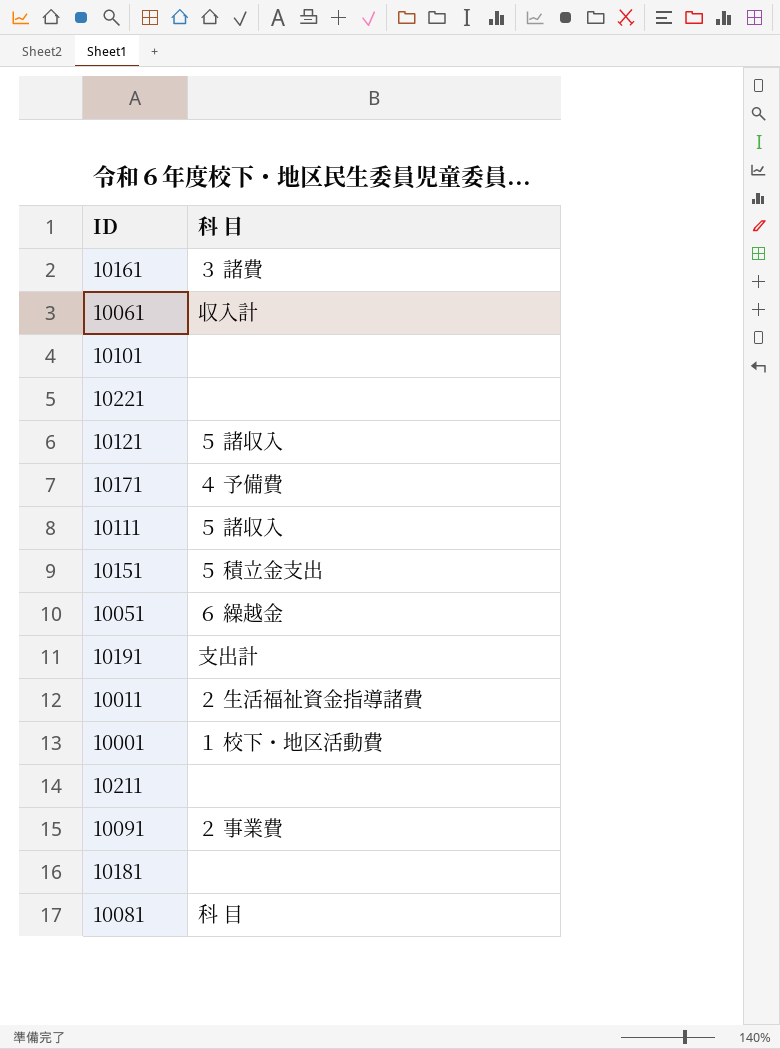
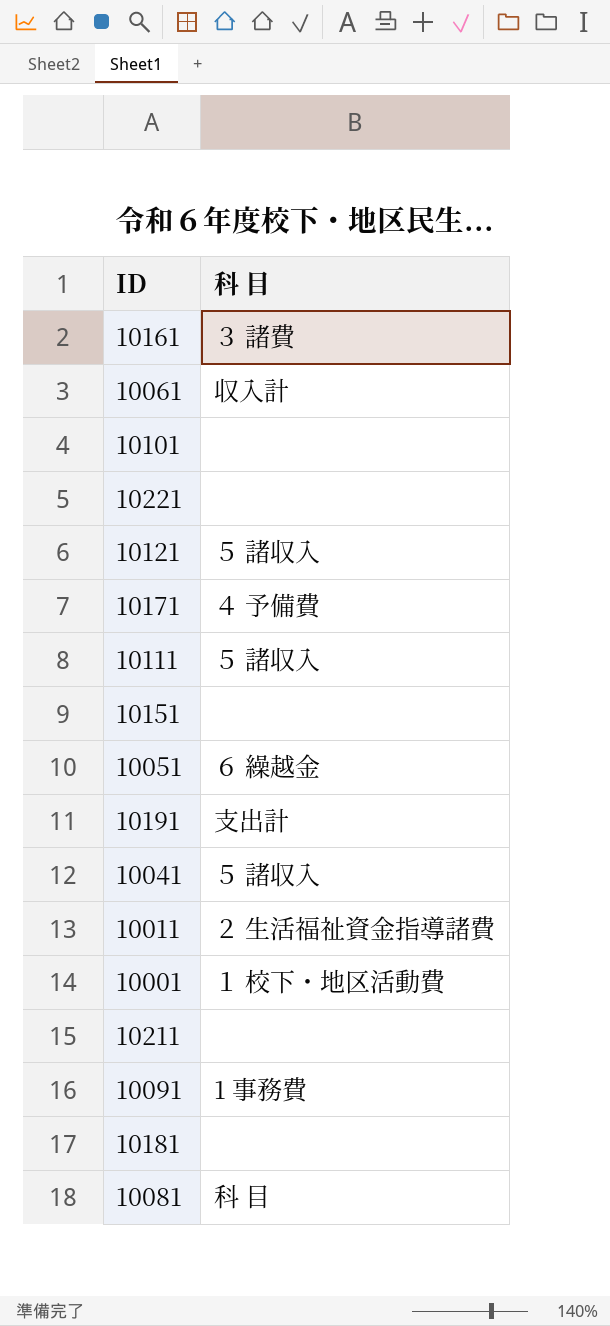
10151 | 科 目: ５ 積立金支出 -> none
row 10041: none -> ５ 諸収入
10091 | 科 目: ２ 事業費 -> 1 事務費

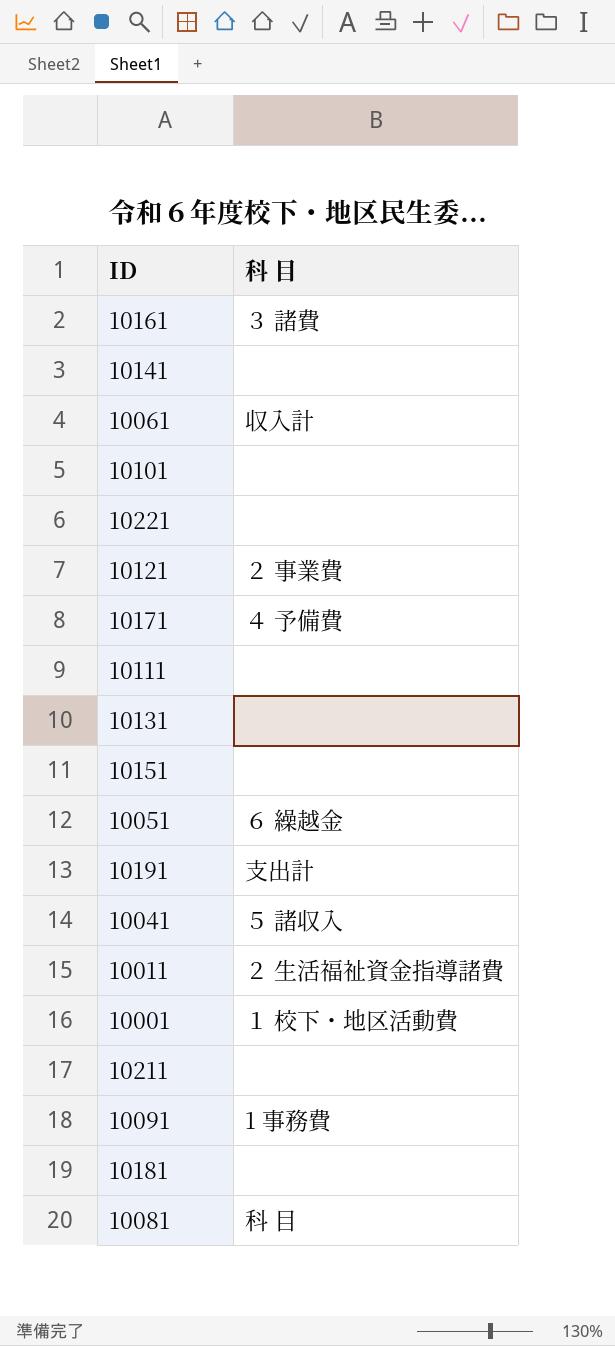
row 10141: none -> none
10121 | 科 目: ５ 諸収入 -> ２ 事業費
10111 | 科 目: ５ 諸収入 -> none
row 10131: none -> none

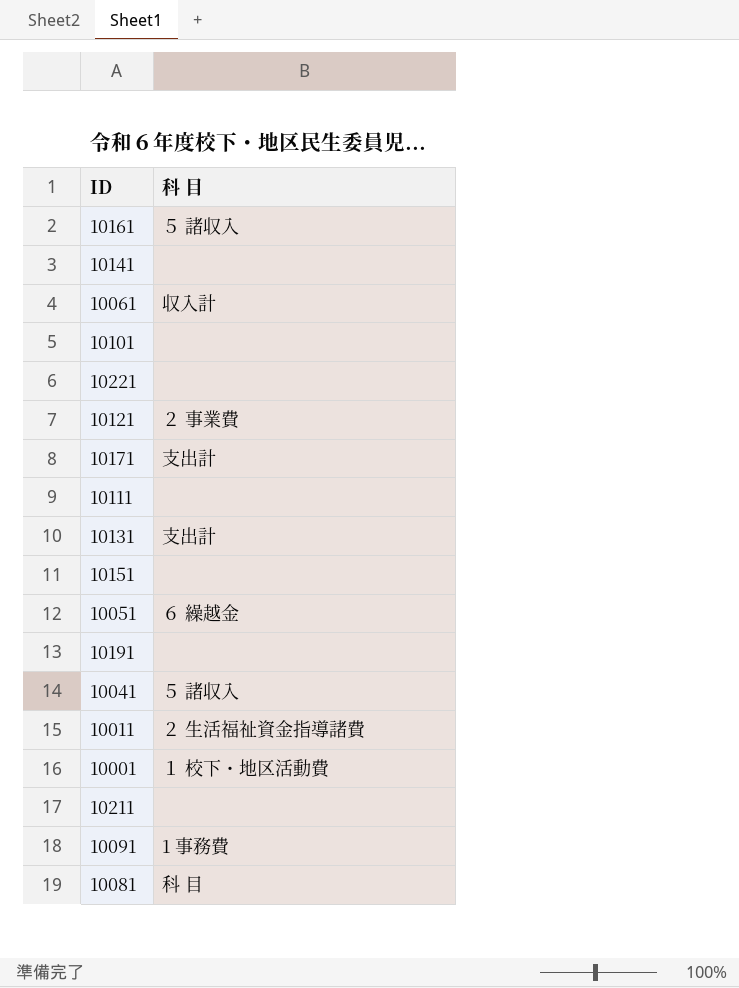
row 10181: none -> none
10161 | 科 目: ３ 諸費 -> ５ 諸収入
10171 | 科 目: ４ 予備費 -> 支出計
10131 | 科 目: none -> 支出計
10191 | 科 目: 支出計 -> none

